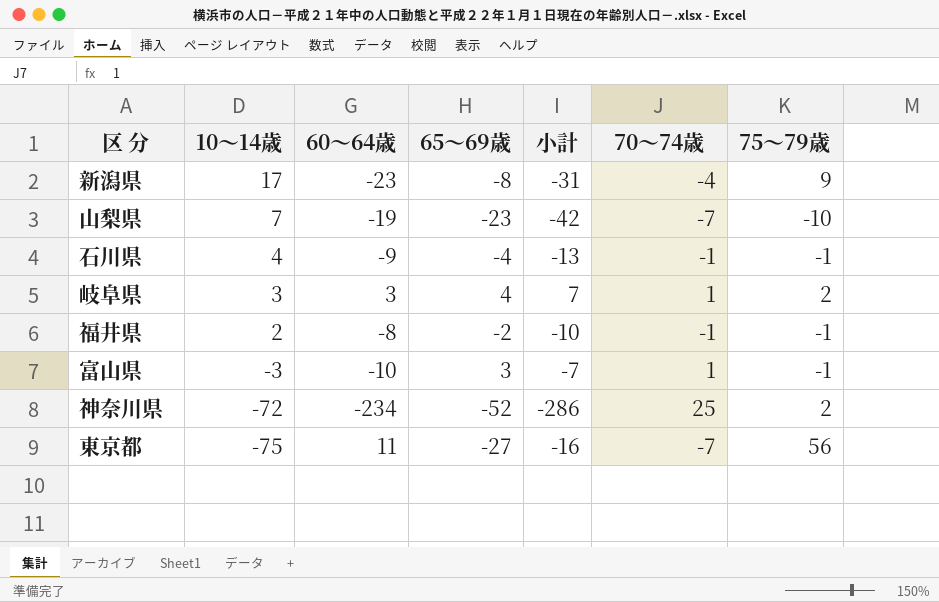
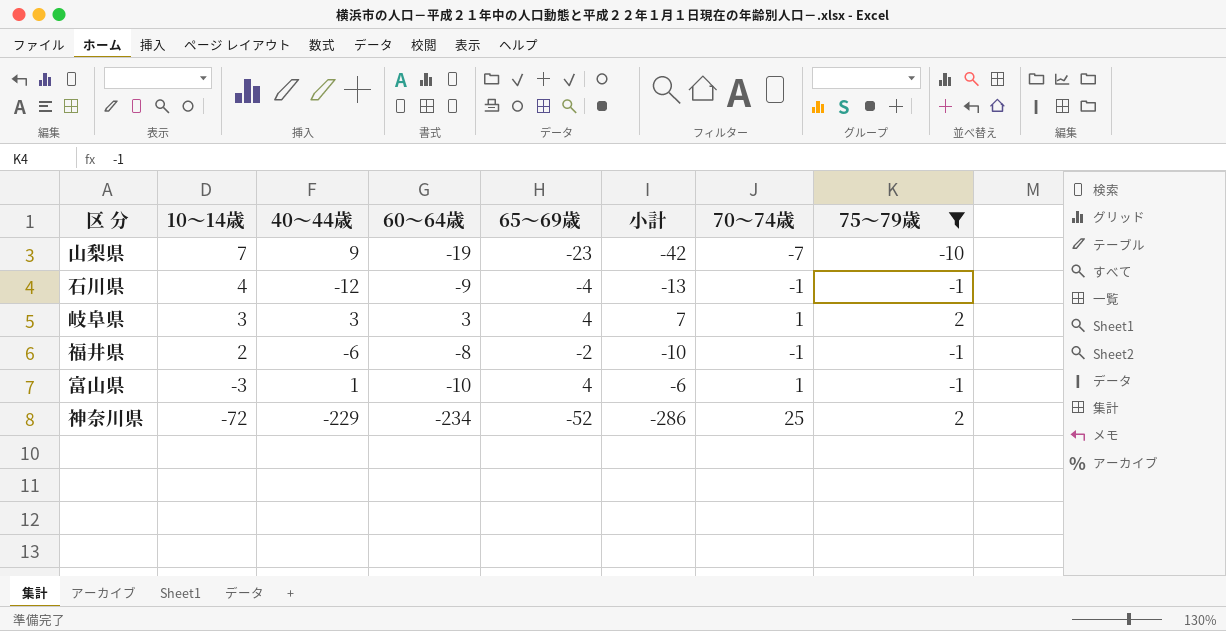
filter: none -> 75～79歳 <= 2
column 40～44歳 | position: none -> 3
富山県 | 65～69歳: 3 -> 4
富山県 | 小計: -7 -> -6

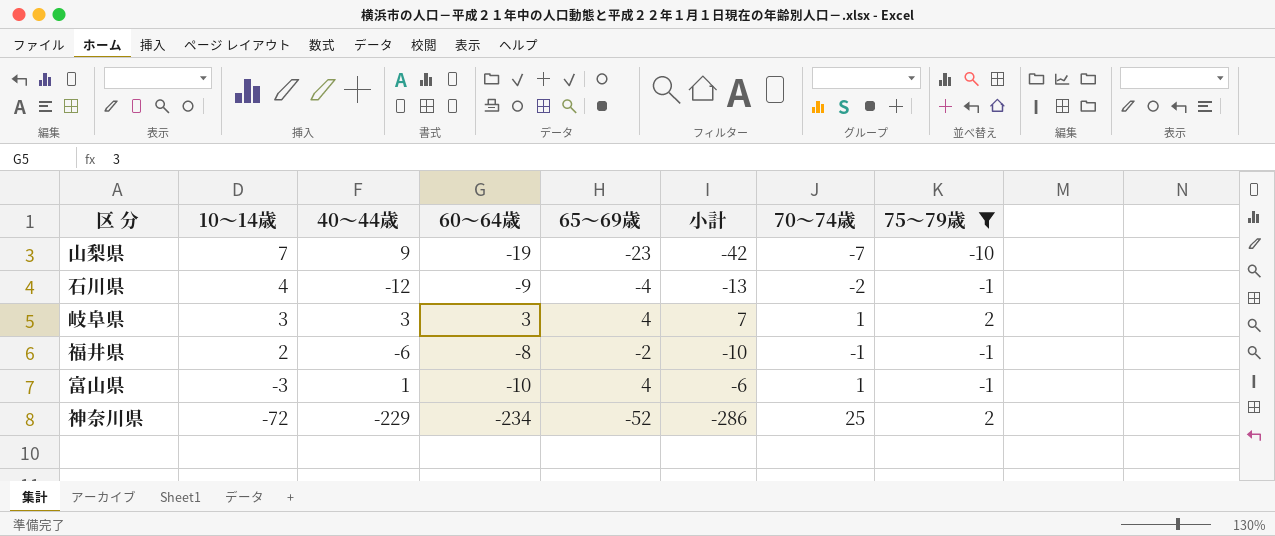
石川県 | 70～74歳: -1 -> -2

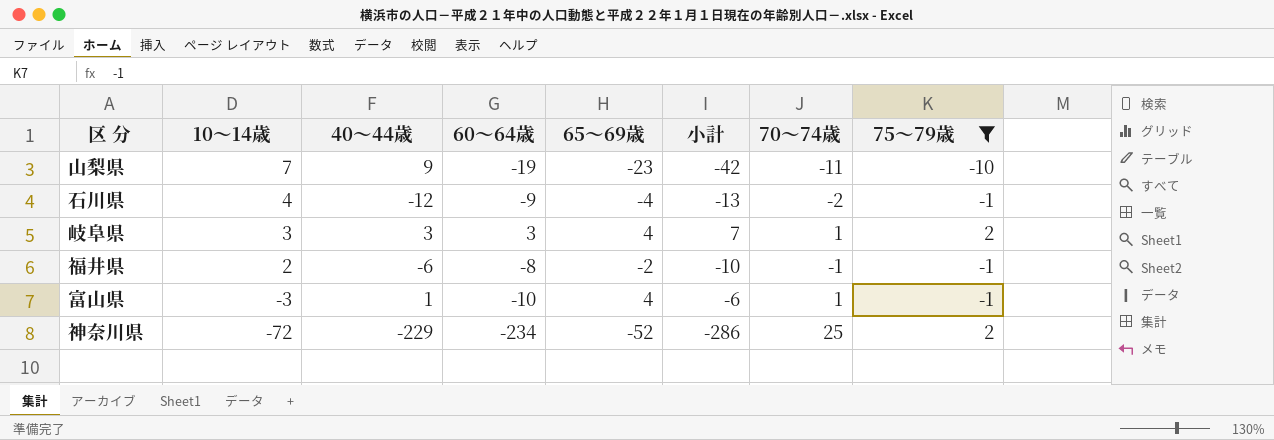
山梨県 | 70～74歳: -7 -> -11

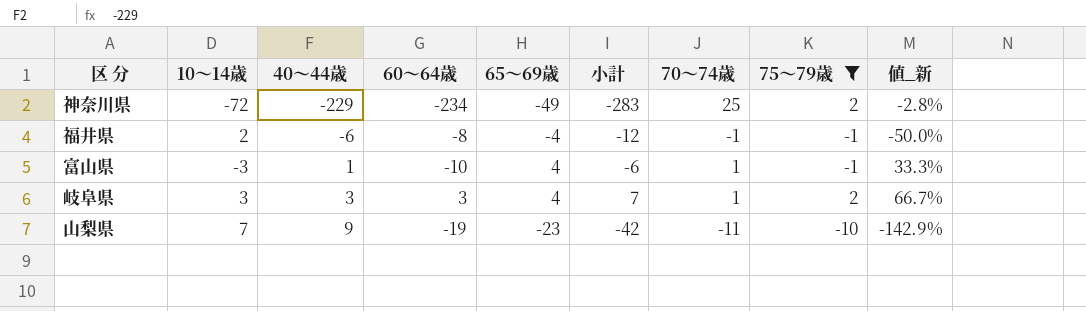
row order: 10～14歳 descending -> 40～44歳 ascending
column 値_新 | formula: none -> [75～79歳] / [10～14歳]
row 石川県: 4 | -12 | -9 | -4 | -13 | -2 | -1 -> none
神奈川県 | 65～69歳: -52 -> -49
神奈川県 | 小計: -286 -> -283
福井県 | 65～69歳: -2 -> -4
福井県 | 小計: -10 -> -12

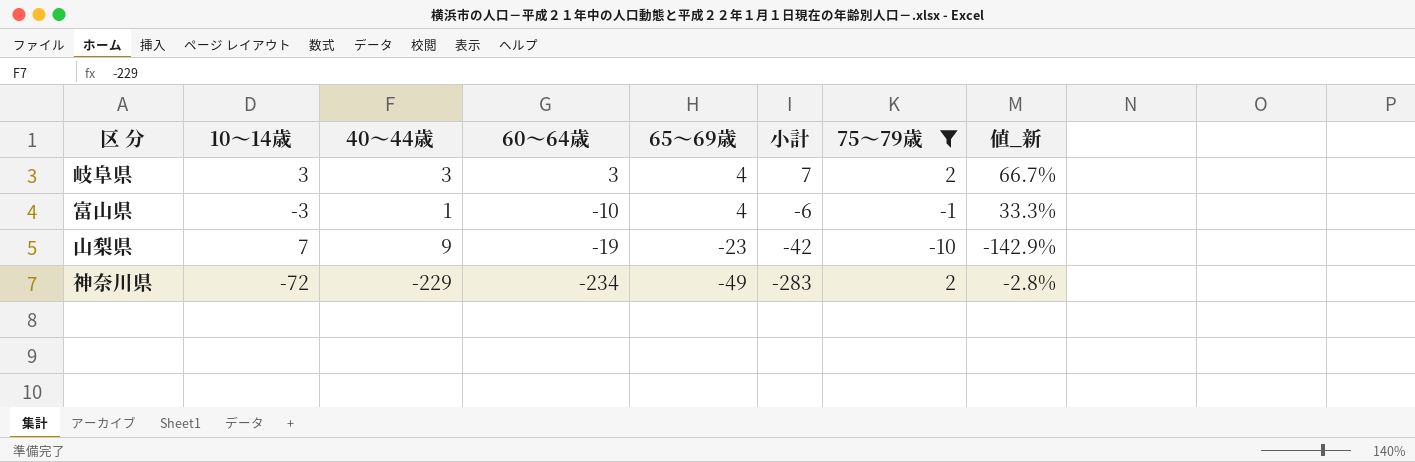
row order: 40～44歳 ascending -> 60～64歳 descending
column 70～74歳 | position: 7 -> none
row 福井県: 2 | -6 | -8 | -4 | -12 | -1 | -1 | -50.0% -> none

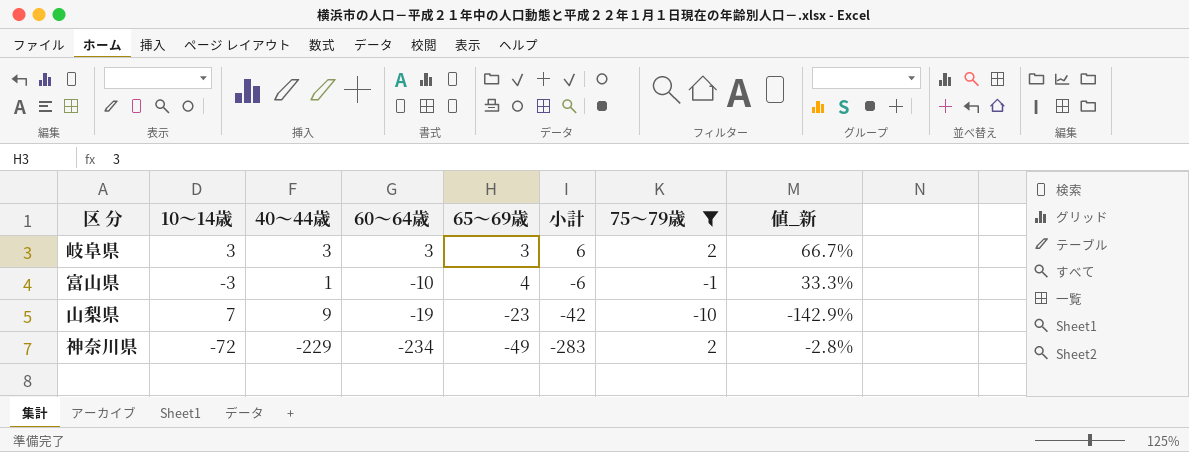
岐阜県 | 65～69歳: 4 -> 3
岐阜県 | 小計: 7 -> 6

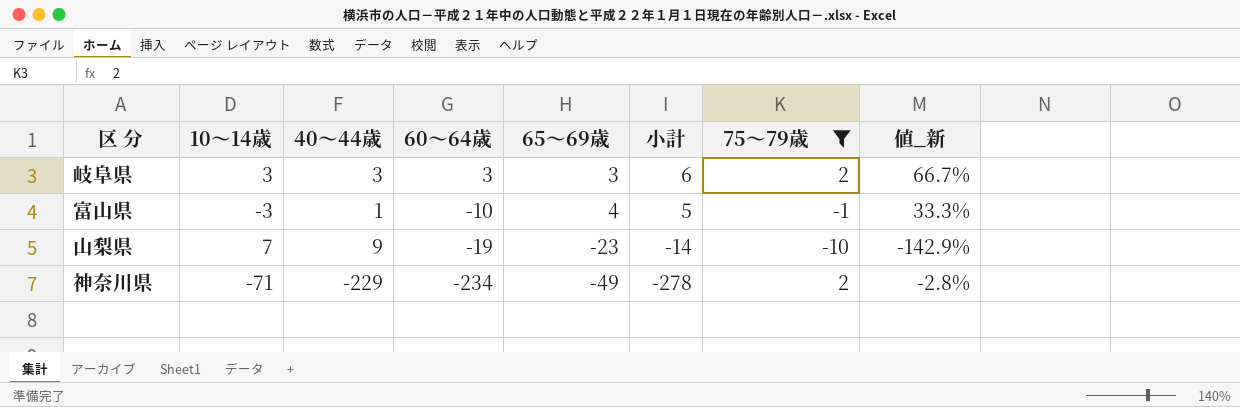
column 小計 | formula: [60～64歳] + [65～69歳] -> [40～44歳] + [65～69歳]
神奈川県 | 10～14歳: -72 -> -71

